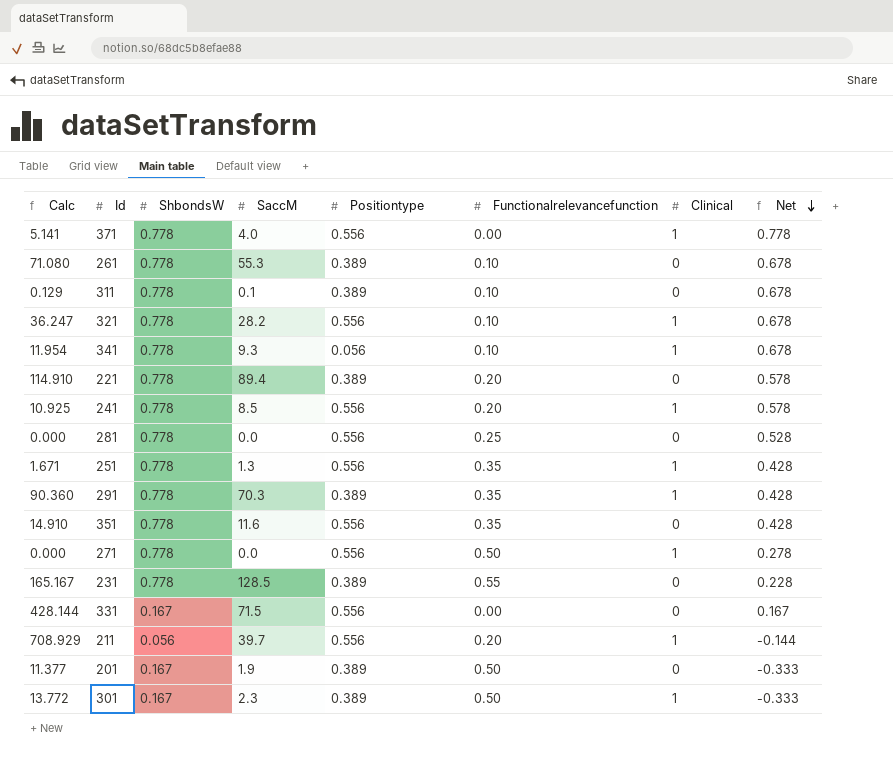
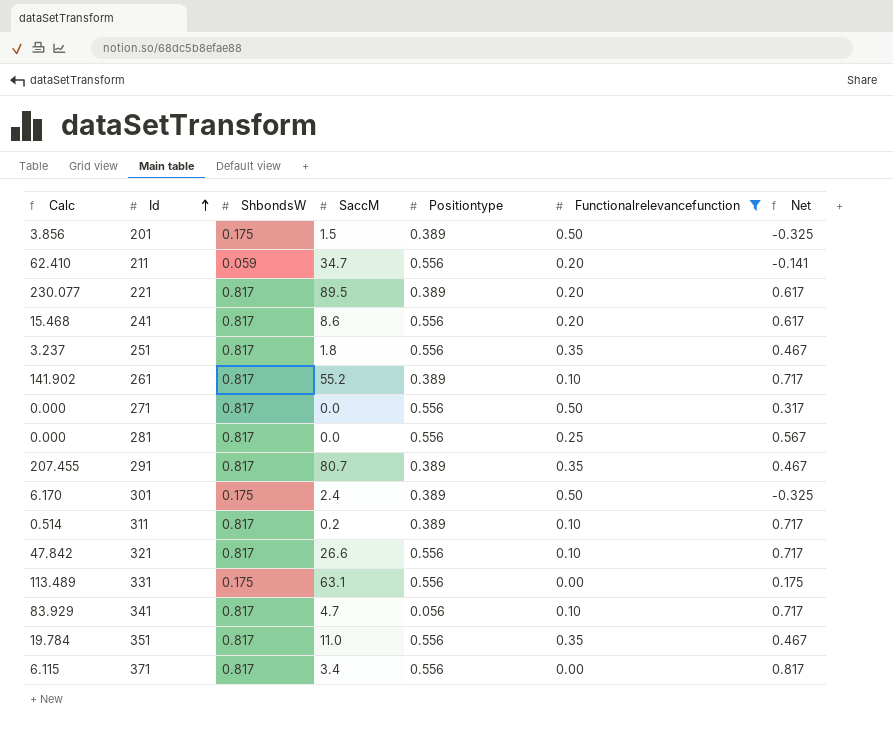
filter: none -> Functionalrelevancefunction != 0.55
row order: Net descending -> Id ascending
column Clinical | position: 7 -> none
column Calc | formula: [SaccM] / [ShbondsW] -> [SaccM] / [Positiontype]
201 | ShbondsW: 0.167 -> 0.175
201 | SaccM: 1.9 -> 1.5
201 | Net: -0.333 -> -0.325
211 | ShbondsW: 0.056 -> 0.059
211 | SaccM: 39.7 -> 34.7
211 | Net: -0.144 -> -0.141
221 | ShbondsW: 0.778 -> 0.817
221 | SaccM: 89.4 -> 89.5
221 | Net: 0.578 -> 0.617
241 | ShbondsW: 0.778 -> 0.817
241 | SaccM: 8.5 -> 8.6
241 | Net: 0.578 -> 0.617
251 | ShbondsW: 0.778 -> 0.817
251 | SaccM: 1.3 -> 1.8
251 | Net: 0.428 -> 0.467
261 | ShbondsW: 0.778 -> 0.817
261 | SaccM: 55.3 -> 55.2
261 | Net: 0.678 -> 0.717
271 | ShbondsW: 0.778 -> 0.817
271 | Net: 0.278 -> 0.317
281 | ShbondsW: 0.778 -> 0.817
281 | Net: 0.528 -> 0.567
291 | ShbondsW: 0.778 -> 0.817
291 | SaccM: 70.3 -> 80.7
291 | Net: 0.428 -> 0.467
301 | ShbondsW: 0.167 -> 0.175
301 | SaccM: 2.3 -> 2.4
301 | Net: -0.333 -> -0.325
311 | ShbondsW: 0.778 -> 0.817
311 | SaccM: 0.1 -> 0.2
311 | Net: 0.678 -> 0.717
321 | ShbondsW: 0.778 -> 0.817
321 | SaccM: 28.2 -> 26.6
321 | Net: 0.678 -> 0.717
331 | ShbondsW: 0.167 -> 0.175
331 | SaccM: 71.5 -> 63.1
331 | Net: 0.167 -> 0.175
341 | ShbondsW: 0.778 -> 0.817
341 | SaccM: 9.3 -> 4.7
341 | Net: 0.678 -> 0.717
351 | ShbondsW: 0.778 -> 0.817
351 | SaccM: 11.6 -> 11.0
351 | Net: 0.428 -> 0.467
371 | ShbondsW: 0.778 -> 0.817
371 | SaccM: 4.0 -> 3.4
371 | Net: 0.778 -> 0.817

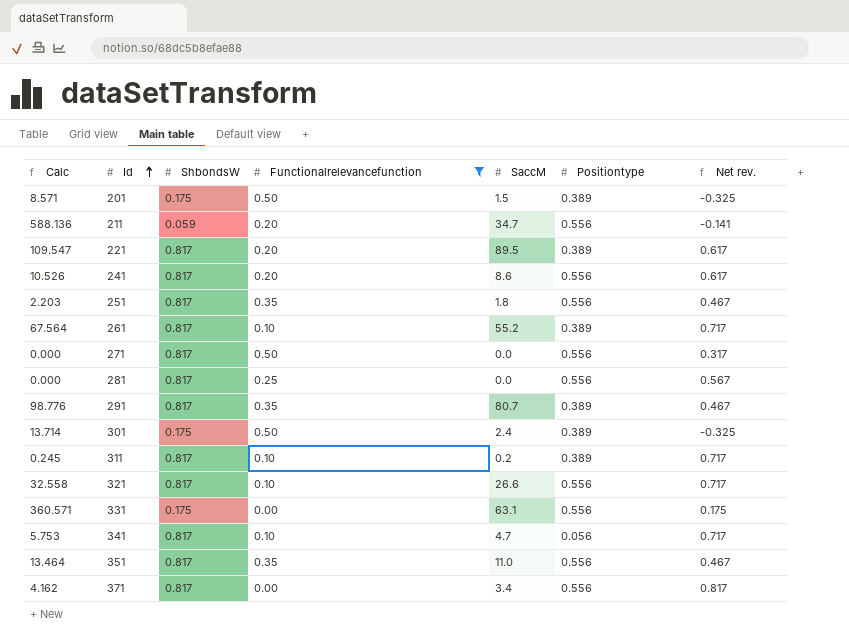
column Calc | formula: [SaccM] / [Positiontype] -> [SaccM] / [ShbondsW]
column Functionalrelevancefunction | position: 6 -> 4
column name: Net -> Net rev.

